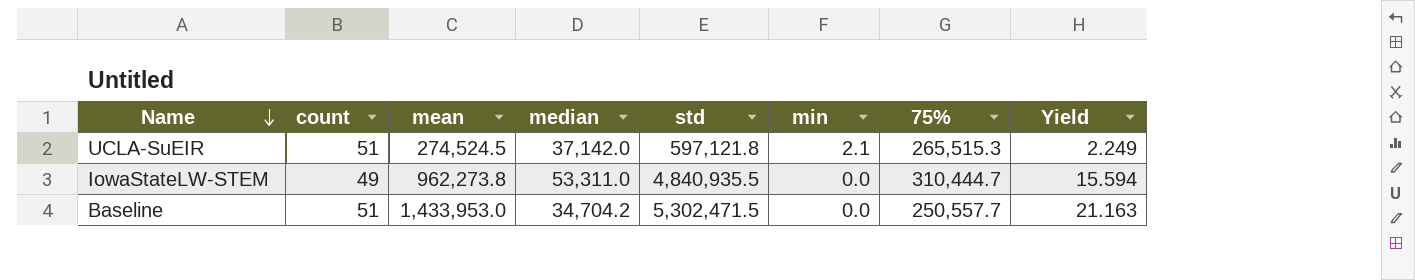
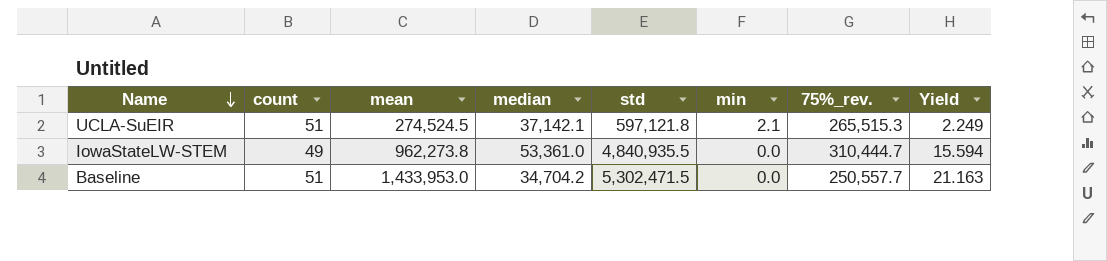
column name: 75% -> 75%_rev.
UCLA-SuEIR | median: 37,142.0 -> 37,142.1
IowaStateLW-STEM | median: 53,311.0 -> 53,361.0

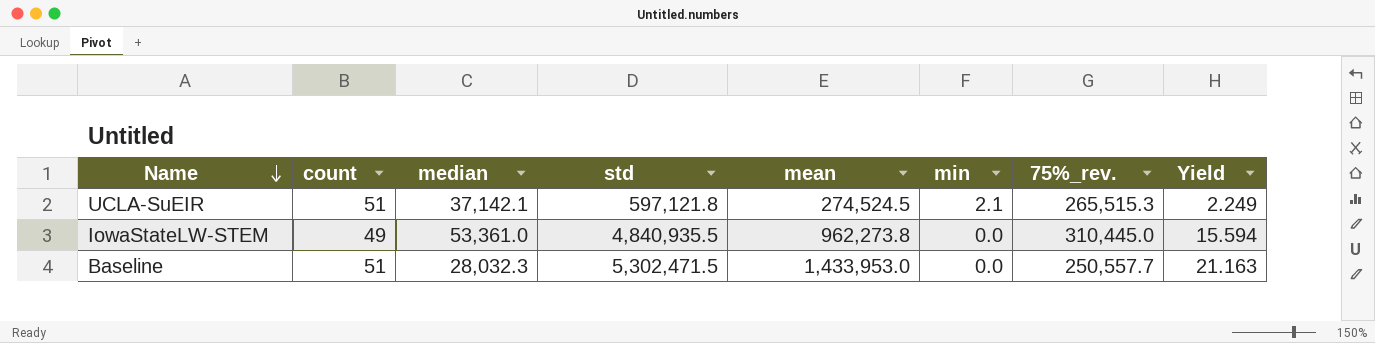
column mean | position: 3 -> 5
IowaStateLW-STEM | 75%_rev.: 310,444.7 -> 310,445.0
Baseline | median: 34,704.2 -> 28,032.3

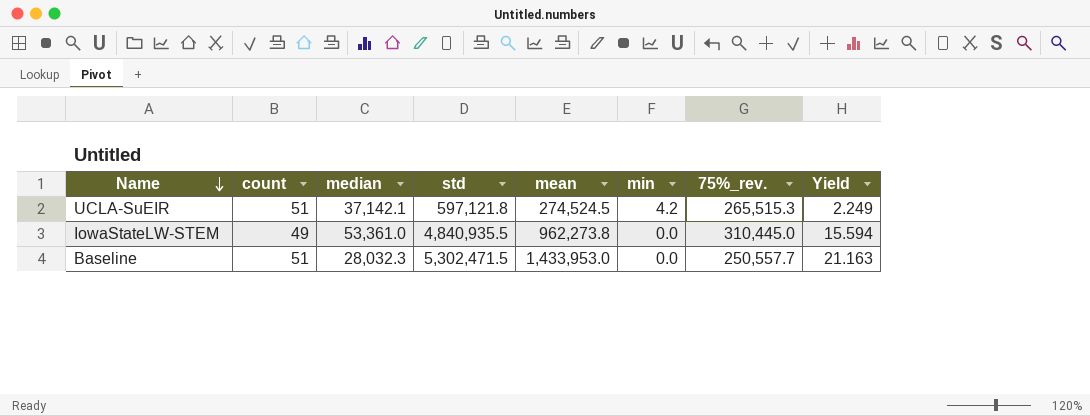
UCLA-SuEIR | min: 2.1 -> 4.2

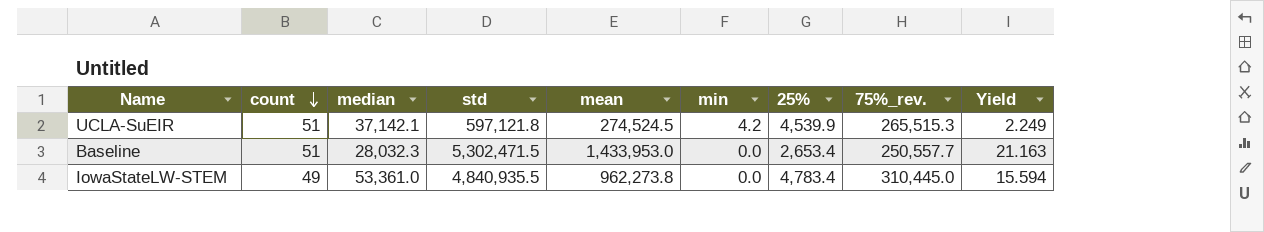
row order: Name descending -> count descending
column 25% | position: none -> 7

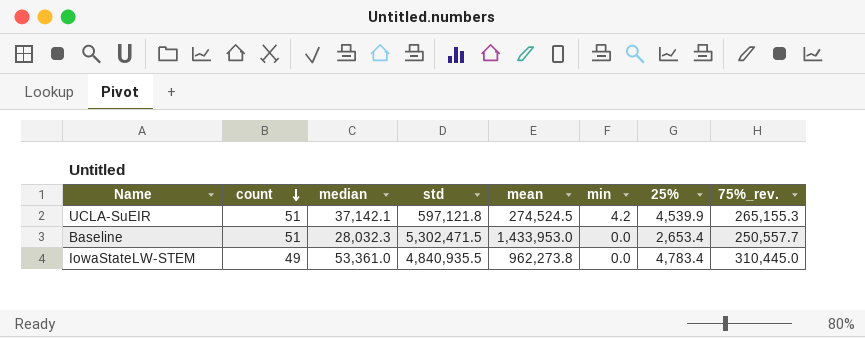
column Yield | formula: [std] / [75%_rev.] -> none
UCLA-SuEIR | 75%_rev.: 265,515.3 -> 265,155.3

